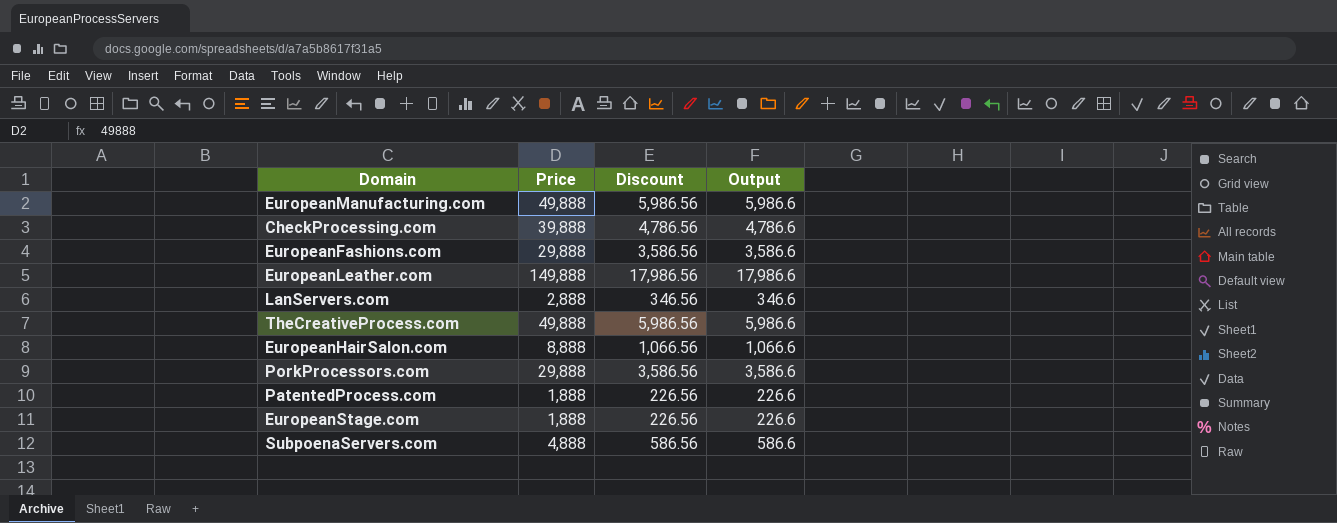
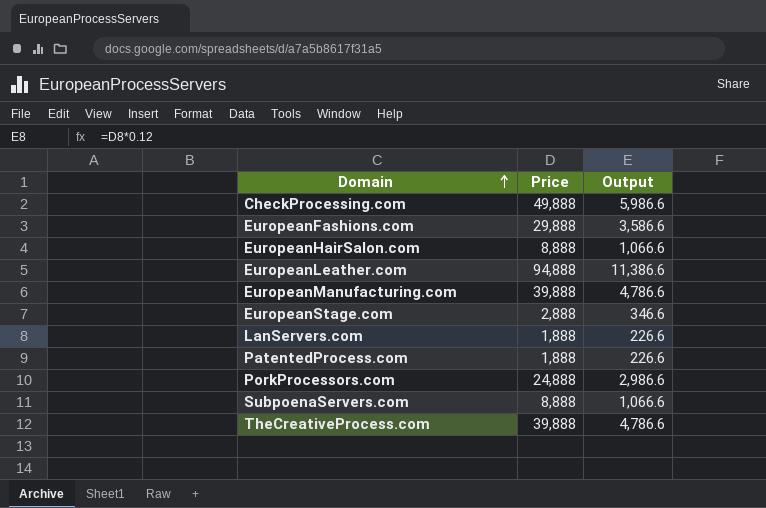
row order: none -> Domain ascending
column Discount | formula: [Price] * 0.12 -> none
CheckProcessing.com | Price: 39,888 -> 49,888
CheckProcessing.com | Output: 4,786.6 -> 5,986.6
EuropeanLeather.com | Price: 149,888 -> 94,888
EuropeanLeather.com | Output: 17,986.6 -> 11,386.6
EuropeanManufacturing.com | Price: 49,888 -> 39,888
EuropeanManufacturing.com | Output: 5,986.6 -> 4,786.6
EuropeanStage.com | Price: 1,888 -> 2,888
EuropeanStage.com | Output: 226.6 -> 346.6
LanServers.com | Price: 2,888 -> 1,888
LanServers.com | Output: 346.6 -> 226.6
PorkProcessors.com | Price: 29,888 -> 24,888
PorkProcessors.com | Output: 3,586.6 -> 2,986.6
SubpoenaServers.com | Price: 4,888 -> 8,888
SubpoenaServers.com | Output: 586.6 -> 1,066.6
TheCreativeProcess.com | Price: 49,888 -> 39,888
TheCreativeProcess.com | Output: 5,986.6 -> 4,786.6

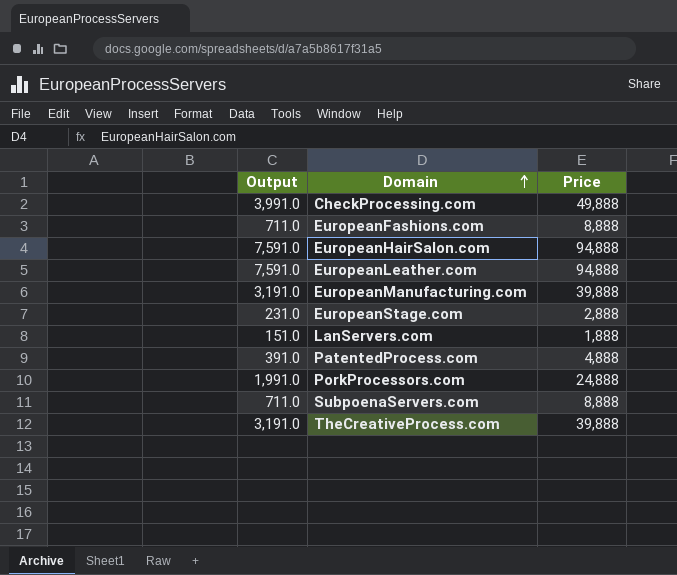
column Output | formula: [Price] * 0.12 -> [Price] * 0.08
column Output | position: 3 -> 1
EuropeanFashions.com | Price: 29,888 -> 8,888
EuropeanHairSalon.com | Price: 8,888 -> 94,888
PatentedProcess.com | Price: 1,888 -> 4,888

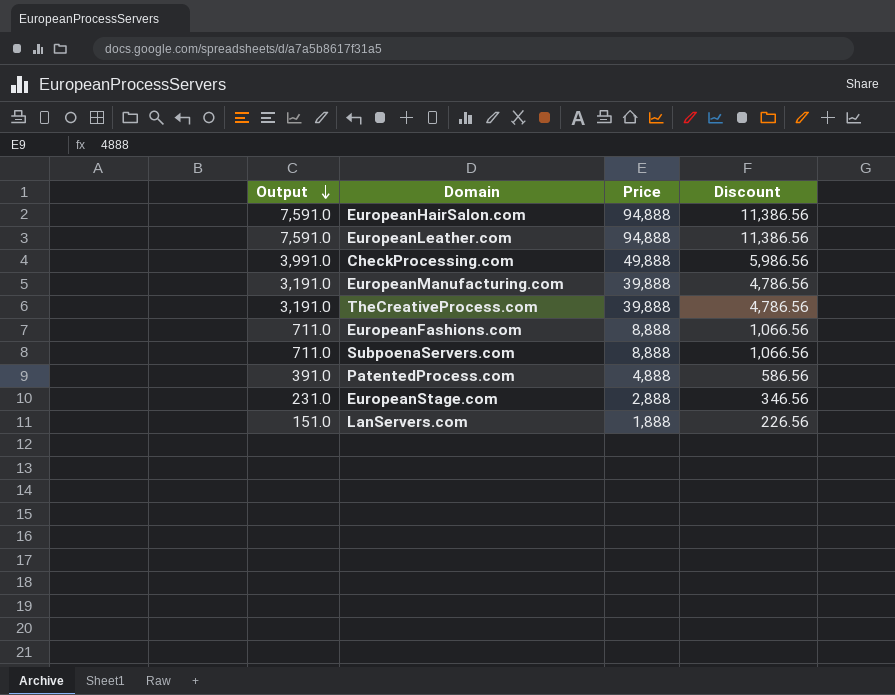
row order: Domain ascending -> Output descending
column Discount | formula: none -> [Price] * 0.12
row PorkProcessors.com: 1,991.0 | 24,888 -> none

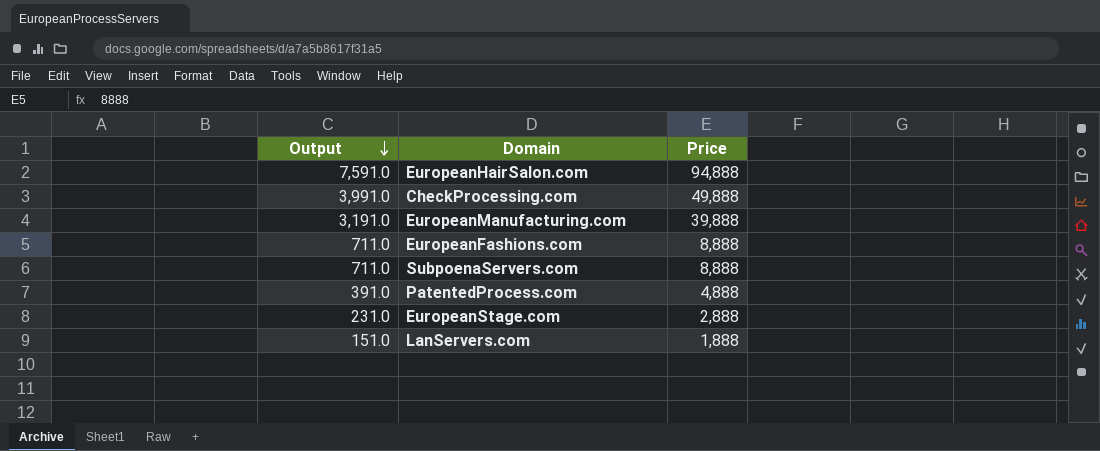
column Discount | formula: [Price] * 0.12 -> none
row EuropeanLeather.com: 7,591.0 | 94,888 | 11,386.56 -> none
row TheCreativeProcess.com: 3,191.0 | 39,888 | 4,786.56 -> none

